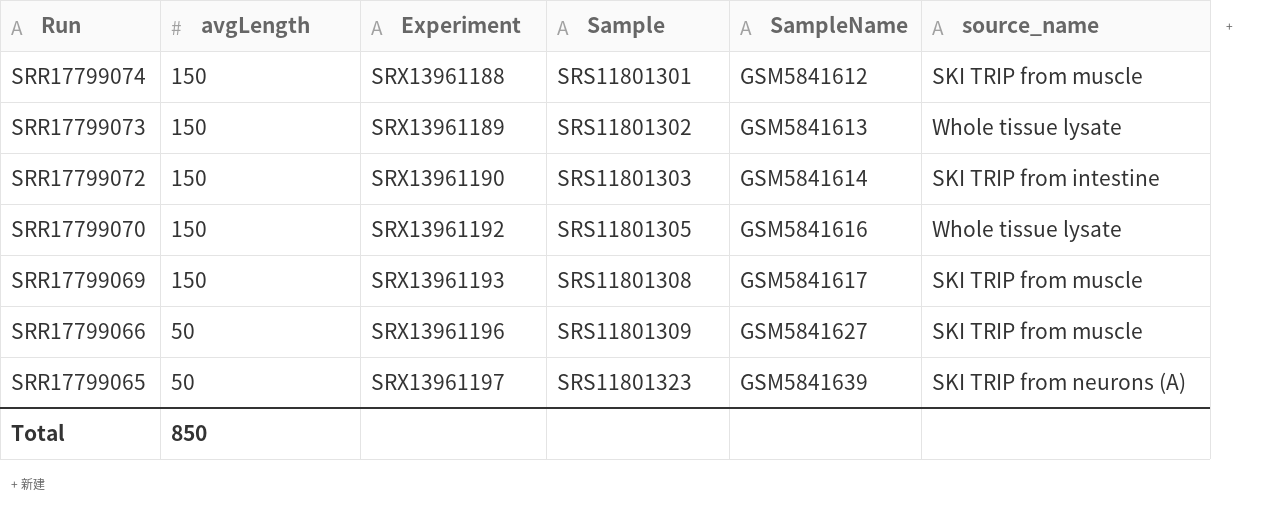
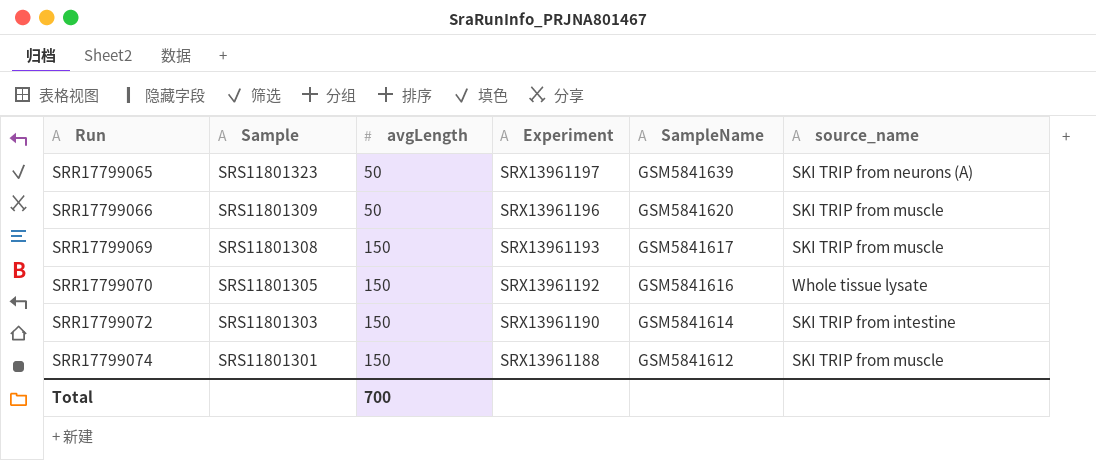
row order: Run descending -> Run ascending
column Sample | position: 4 -> 2
row SRR17799073: 150 | SRX13961189 | SRS11801302 | GSM5841613 | Whole tissue lysate -> none
SRR17799066 | SampleName: GSM5841627 -> GSM5841620
Total | avgLength: 850 -> 700

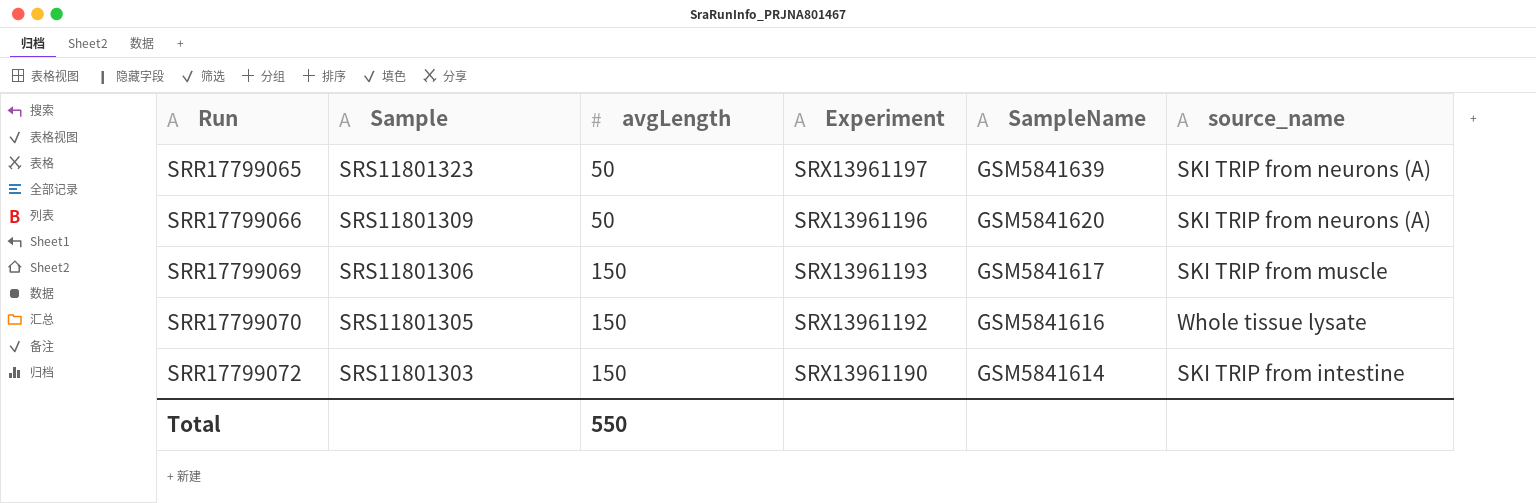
row SRR17799074: SRS11801301 | 150 | SRX13961188 | GSM5841612 | SKI TRIP from muscle -> none
SRR17799066 | source_name: SKI TRIP from muscle -> SKI TRIP from neurons (A)
SRR17799069 | Sample: SRS11801308 -> SRS11801306
Total | avgLength: 700 -> 550

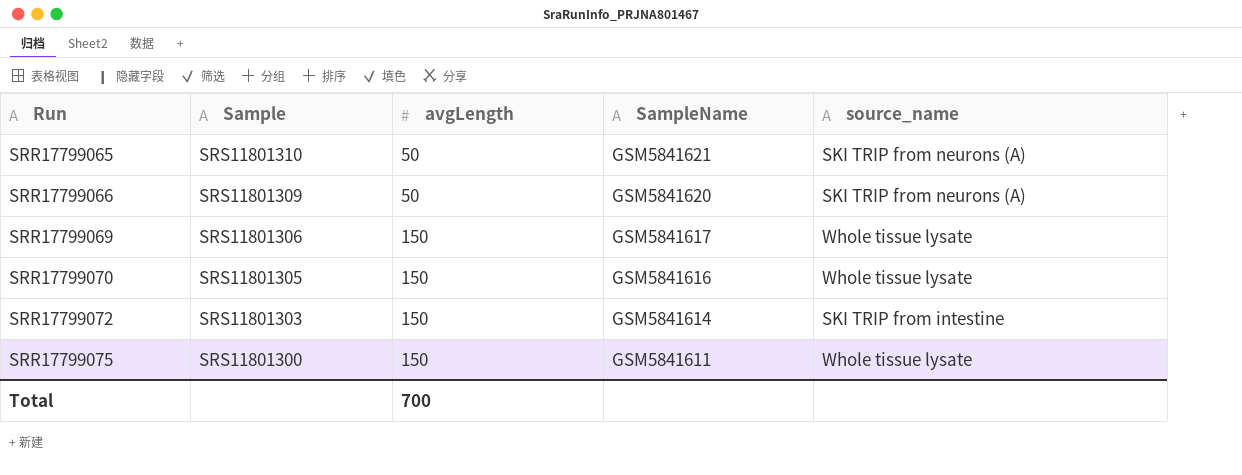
column Experiment | position: 4 -> none
SRR17799065 | Sample: SRS11801323 -> SRS11801310
SRR17799065 | SampleName: GSM5841639 -> GSM5841621
SRR17799069 | source_name: SKI TRIP from muscle -> Whole tissue lysate
row SRR17799075: none -> SRS11801300 | 150 | GSM5841611 | Whole tissue lysate
Total | avgLength: 550 -> 700

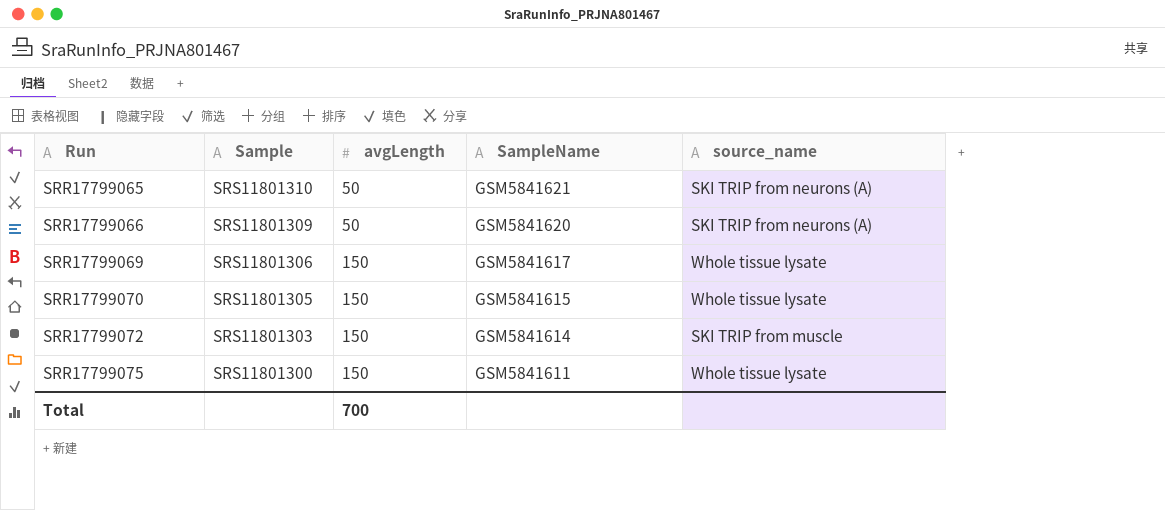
SRR17799070 | SampleName: GSM5841616 -> GSM5841615
SRR17799072 | source_name: SKI TRIP from intestine -> SKI TRIP from muscle

